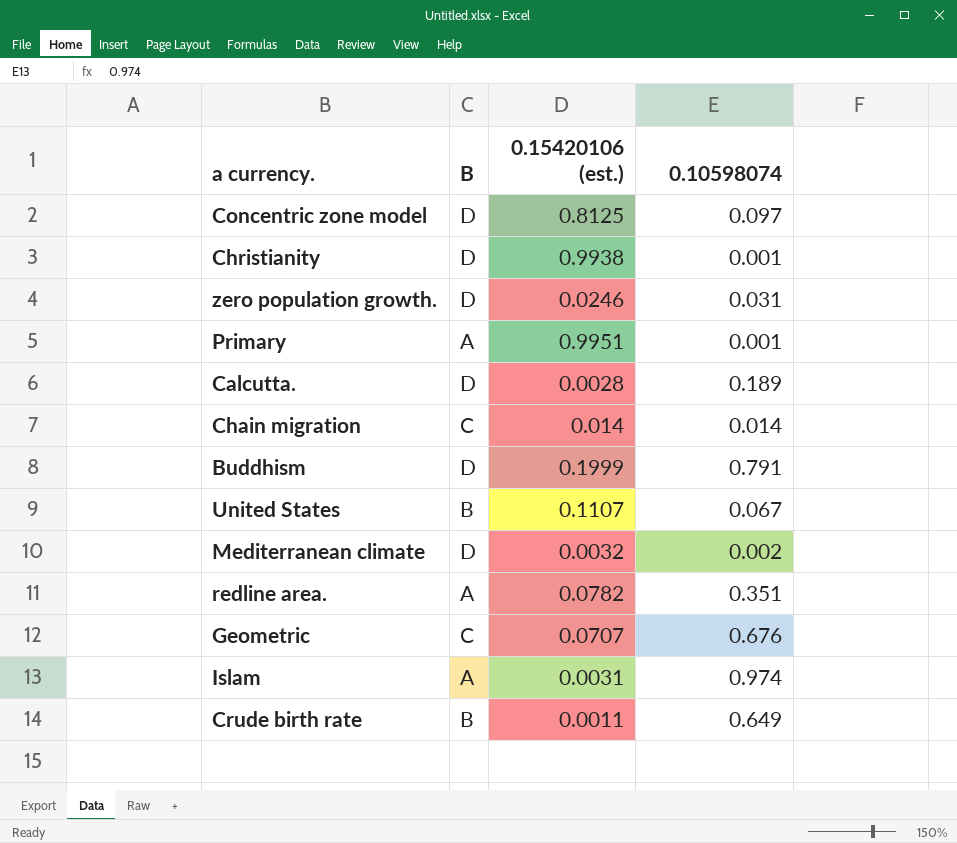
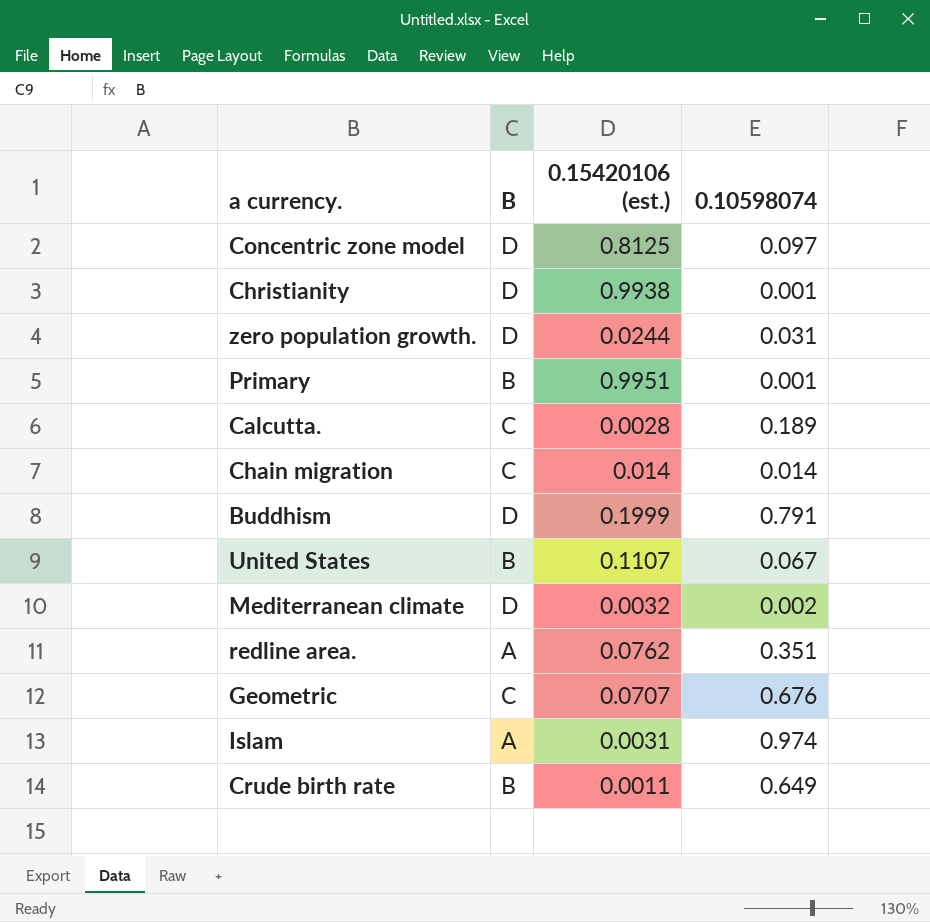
zero population growth. | 0.15420106 (est.): 0.0246 -> 0.0244
Primary | B: A -> B
Calcutta. | B: D -> C
redline area. | 0.15420106 (est.): 0.0782 -> 0.0762

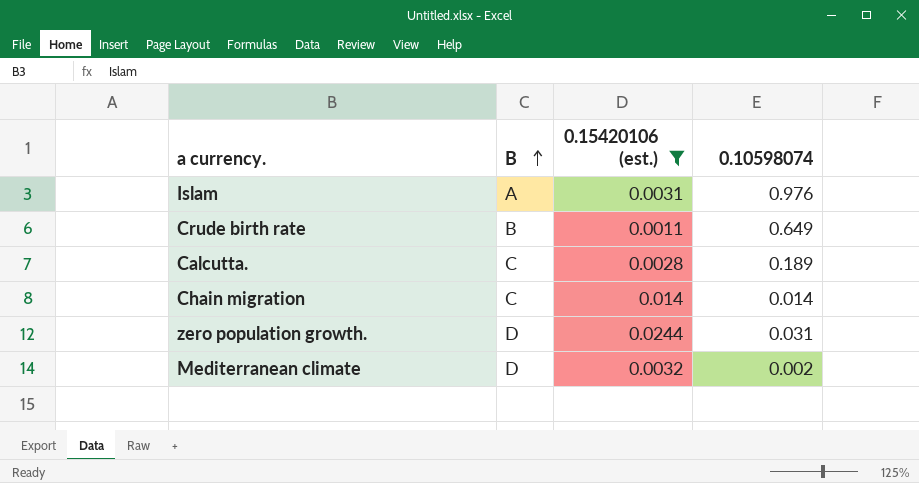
filter: none -> 0.15420106 (est.) <= 0.0244
row order: none -> B ascending
Islam | 0.10598074: 0.974 -> 0.976

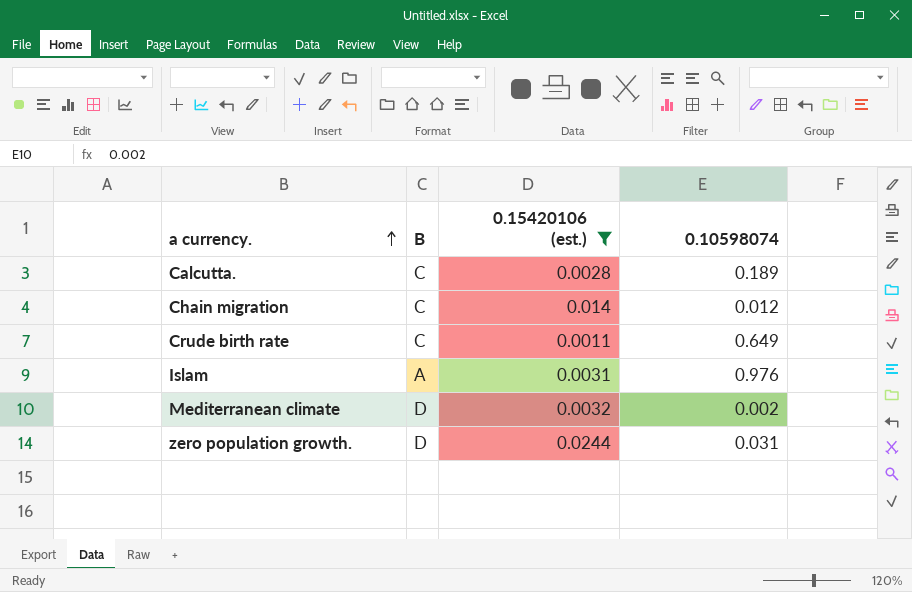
row order: B ascending -> a currency. ascending
Chain migration | 0.10598074: 0.014 -> 0.012
Crude birth rate | B: B -> C

